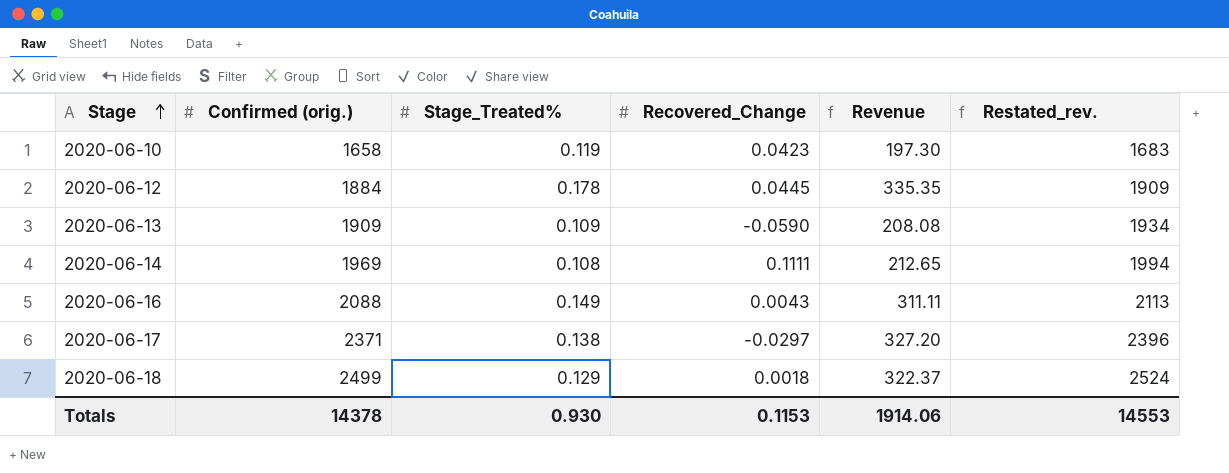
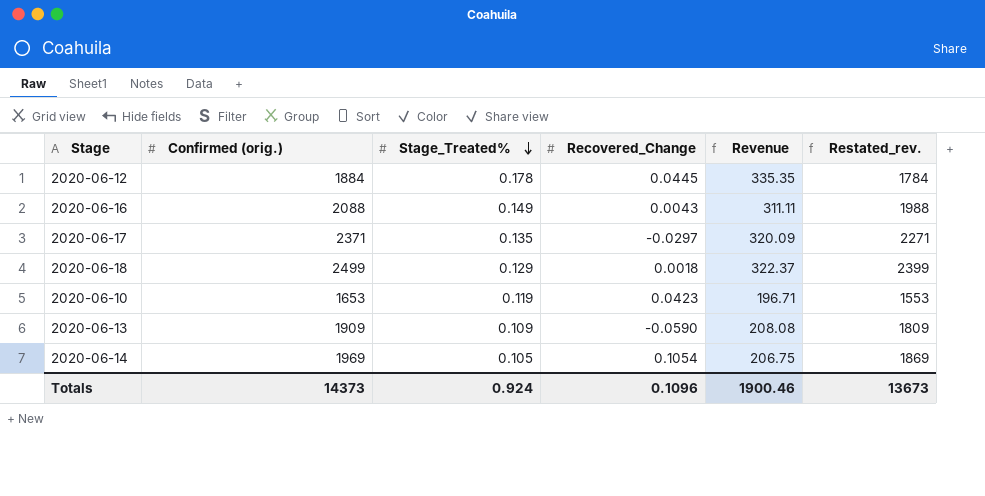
row order: Stage ascending -> Stage_Treated% descending
column Restated_rev. | formula: [Confirmed (orig.)] + 25 -> [Confirmed (orig.)] - 100
2020-06-17 | Stage_Treated%: 0.138 -> 0.135
2020-06-17 | Revenue: 327.20 -> 320.09
2020-06-10 | Confirmed (orig.): 1658 -> 1653
2020-06-10 | Revenue: 197.30 -> 196.71
2020-06-14 | Stage_Treated%: 0.108 -> 0.105
2020-06-14 | Recovered_Change: 0.1111 -> 0.1054
2020-06-14 | Revenue: 212.65 -> 206.75
Totals | Confirmed (orig.): 14378 -> 14373
Totals | Stage_Treated%: 0.930 -> 0.924
Totals | Recovered_Change: 0.1153 -> 0.1096
Totals | Revenue: 1914.06 -> 1900.46
Totals | Restated_rev.: 14553 -> 13673

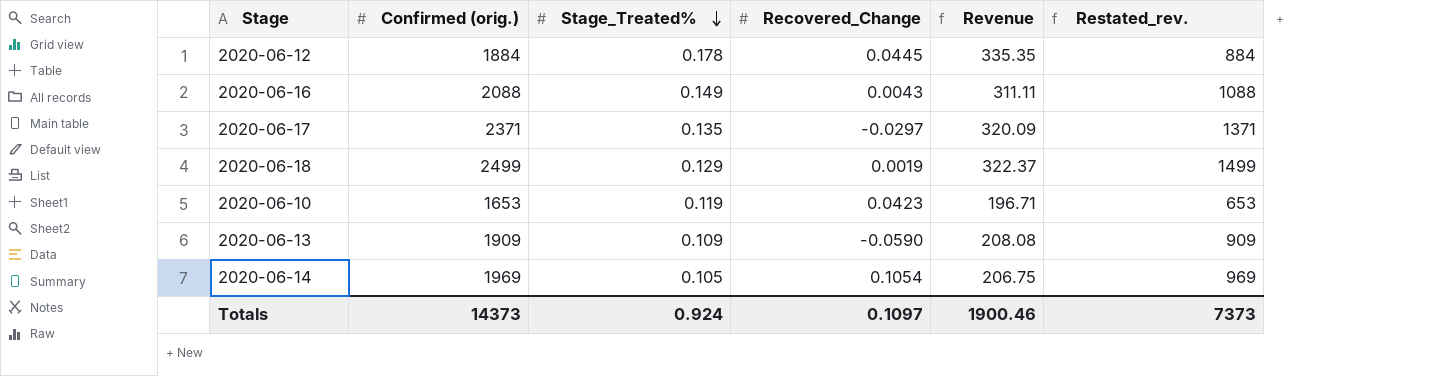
column Restated_rev. | formula: [Confirmed (orig.)] - 100 -> [Confirmed (orig.)] - 1000
2020-06-18 | Recovered_Change: 0.0018 -> 0.0019
Totals | Recovered_Change: 0.1096 -> 0.1097
Totals | Restated_rev.: 13673 -> 7373

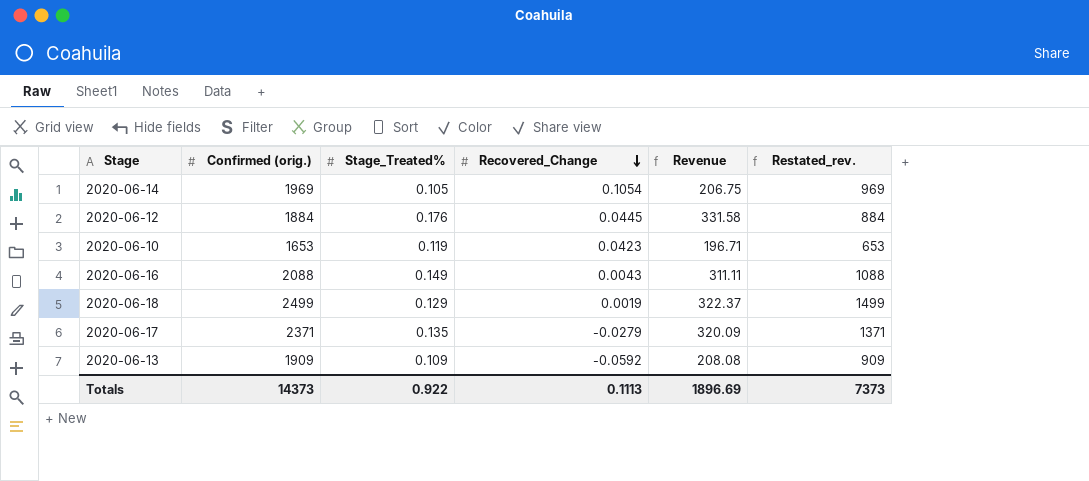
row order: Stage_Treated% descending -> Recovered_Change descending
2020-06-12 | Stage_Treated%: 0.178 -> 0.176
2020-06-12 | Revenue: 335.35 -> 331.58
2020-06-17 | Recovered_Change: -0.0297 -> -0.0279
2020-06-13 | Recovered_Change: -0.0590 -> -0.0592
Totals | Stage_Treated%: 0.924 -> 0.922
Totals | Recovered_Change: 0.1097 -> 0.1113
Totals | Revenue: 1900.46 -> 1896.69

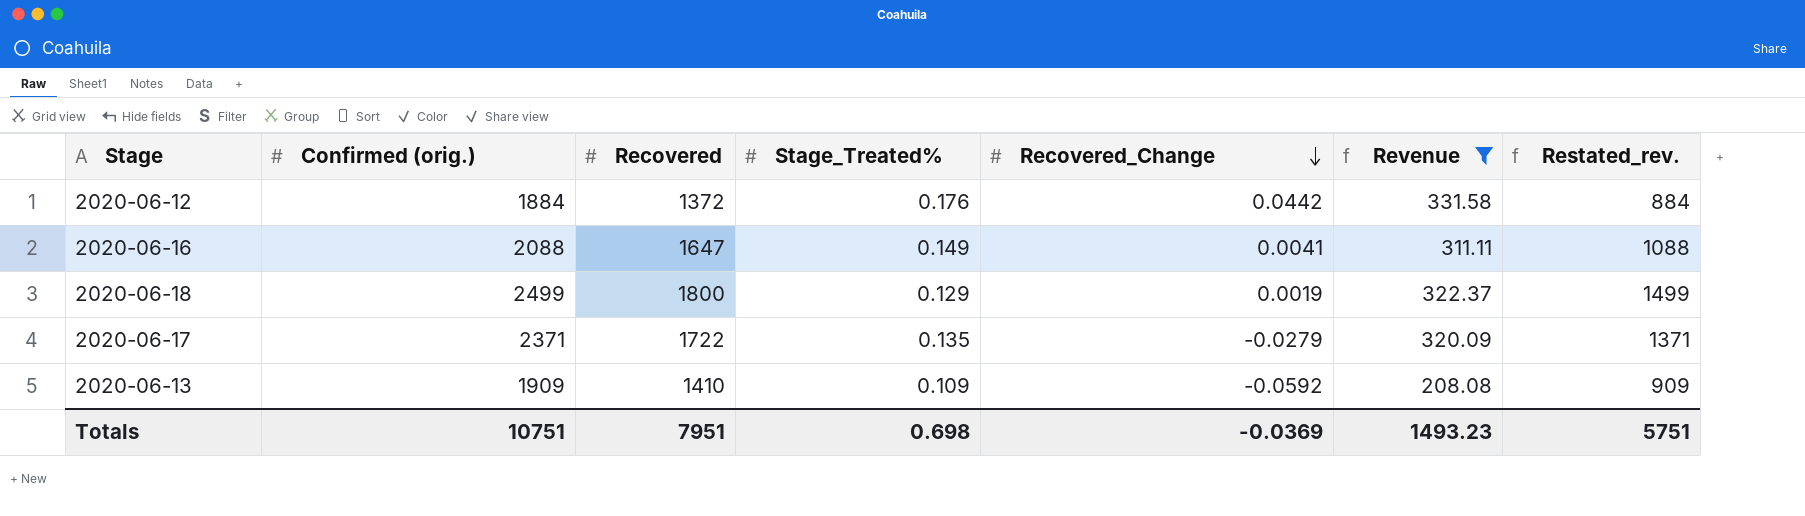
filter: none -> Revenue >= 208.08
column Recovered | position: none -> 3
2020-06-12 | Recovered_Change: 0.0445 -> 0.0442
2020-06-16 | Recovered_Change: 0.0043 -> 0.0041
Totals | Confirmed (orig.): 14373 -> 10751
Totals | Stage_Treated%: 0.922 -> 0.698
Totals | Recovered_Change: 0.1113 -> -0.0369
Totals | Revenue: 1896.69 -> 1493.23
Totals | Restated_rev.: 7373 -> 5751

